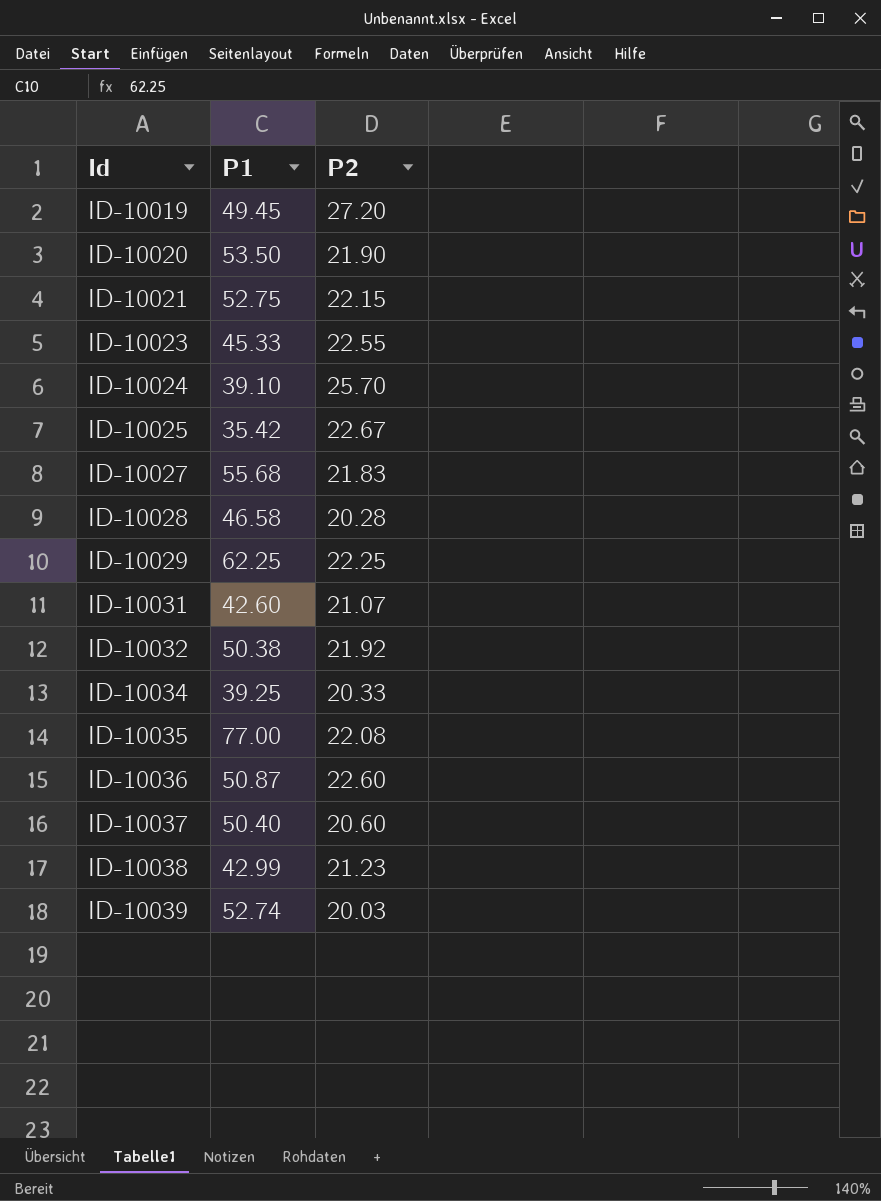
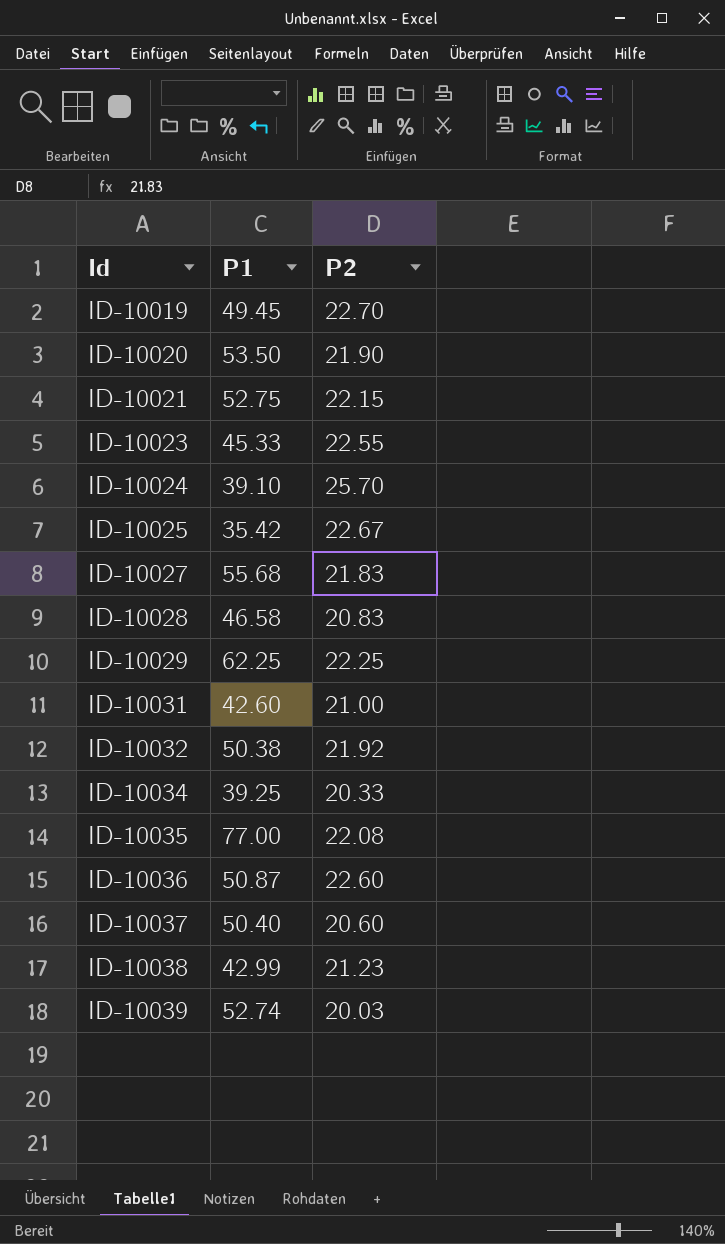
ID-10019 | P2: 27.20 -> 22.70
ID-10028 | P2: 20.28 -> 20.83
ID-10031 | P2: 21.07 -> 21.00

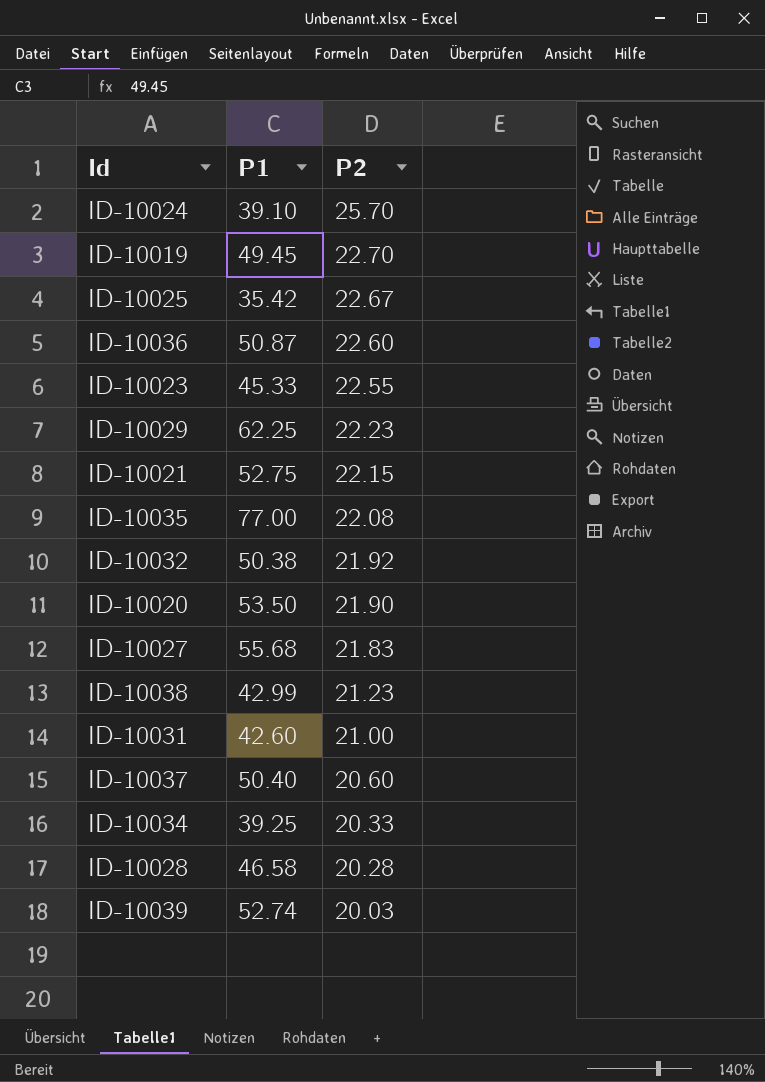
row order: Id ascending -> P2 descending
ID-10029 | P2: 22.25 -> 22.23
ID-10028 | P2: 20.83 -> 20.28

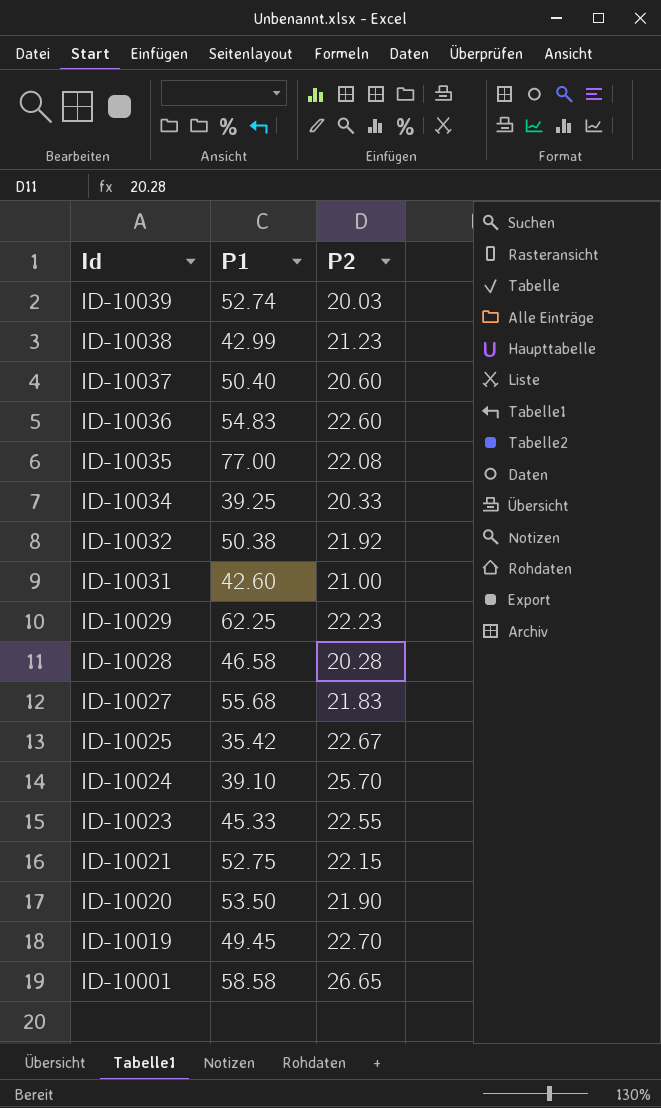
row order: P2 descending -> Id descending
ID-10036 | P1: 50.87 -> 54.83
row ID-10001: none -> 58.58 | 26.65

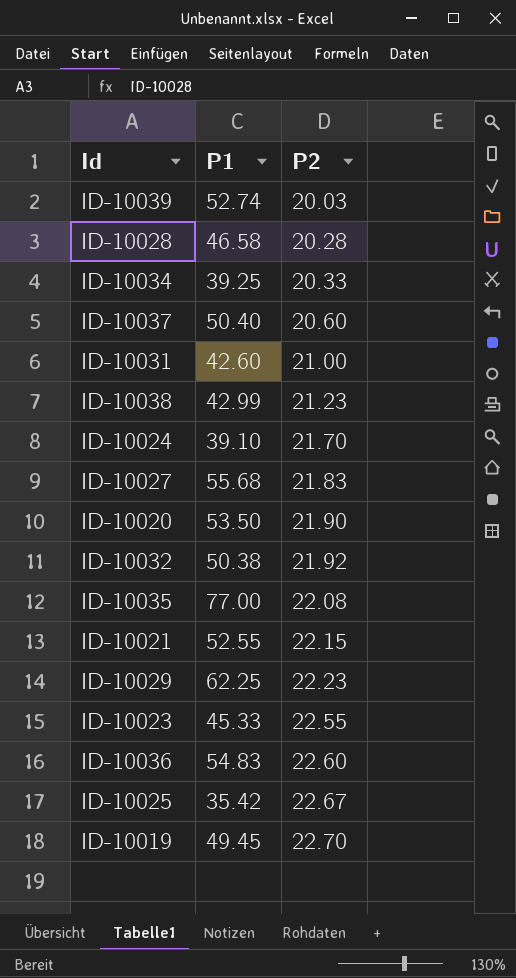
row order: Id descending -> P2 ascending
row ID-10001: 58.58 | 26.65 -> none
ID-10024 | P2: 25.70 -> 21.70
ID-10021 | P1: 52.75 -> 52.55

